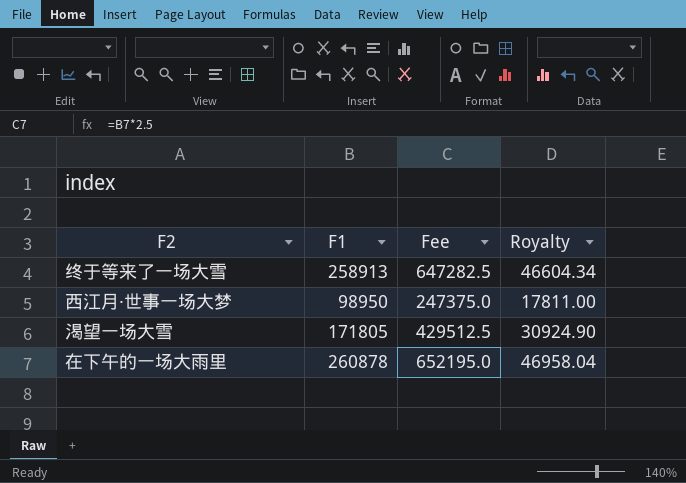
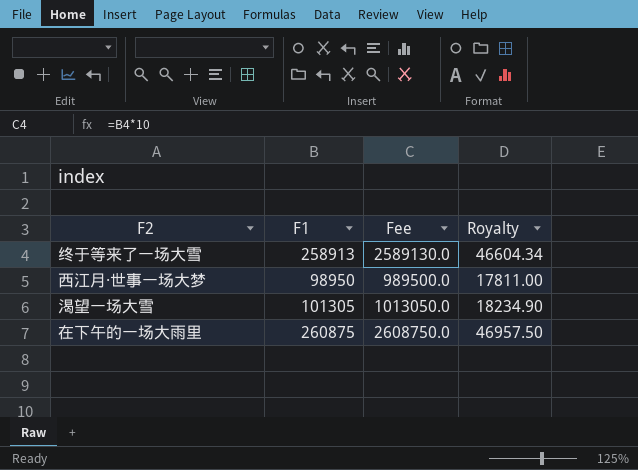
column Fee | formula: [F1] * 2.5 -> [F1] * 10
渴望一场大雪 | F1: 171805 -> 101305
渴望一场大雪 | Royalty: 30924.90 -> 18234.90
在下午的一场大雨里 | F1: 260878 -> 260875
在下午的一场大雨里 | Royalty: 46958.04 -> 46957.50

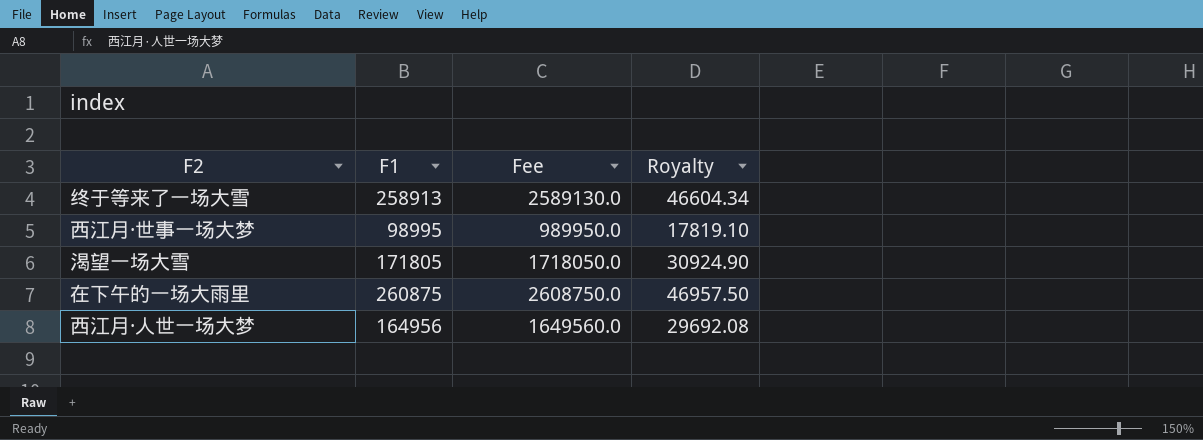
西江月·世事一场大梦 | F1: 98950 -> 98995
西江月·世事一场大梦 | Fee: 989500.0 -> 989950.0
西江月·世事一场大梦 | Royalty: 17811.00 -> 17819.10
渴望一场大雪 | F1: 101305 -> 171805
渴望一场大雪 | Fee: 1013050.0 -> 1718050.0
渴望一场大雪 | Royalty: 18234.90 -> 30924.90
row 西江月·人世一场大梦: none -> 164956 | 1649560.0 | 29692.08

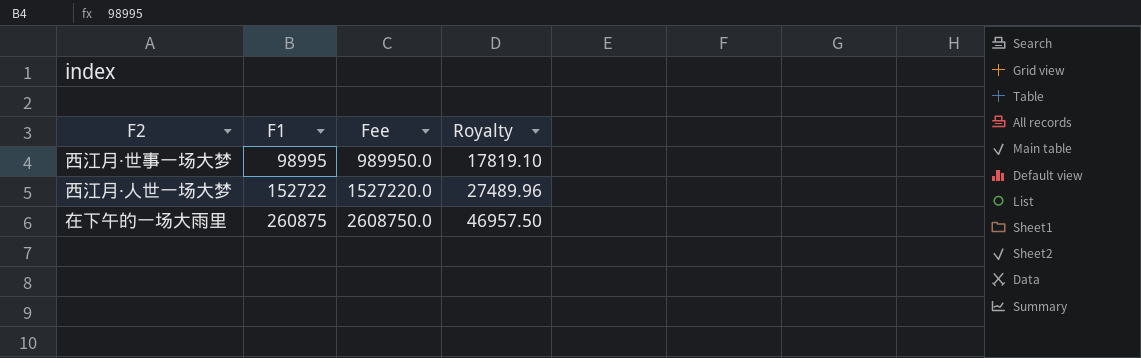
row order: none -> F1 ascending
row 终于等来了一场大雪: 258913 | 2589130.0 | 46604.34 -> none
row 渴望一场大雪: 171805 | 1718050.0 | 30924.90 -> none
西江月·人世一场大梦 | F1: 164956 -> 152722
西江月·人世一场大梦 | Fee: 1649560.0 -> 1527220.0
西江月·人世一场大梦 | Royalty: 29692.08 -> 27489.96

